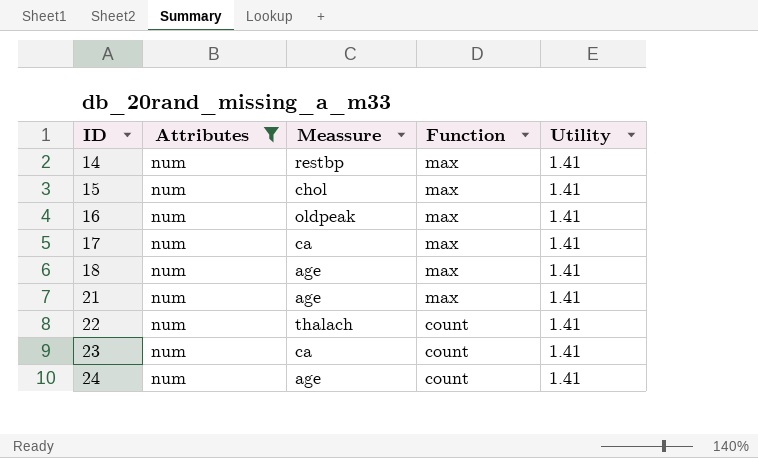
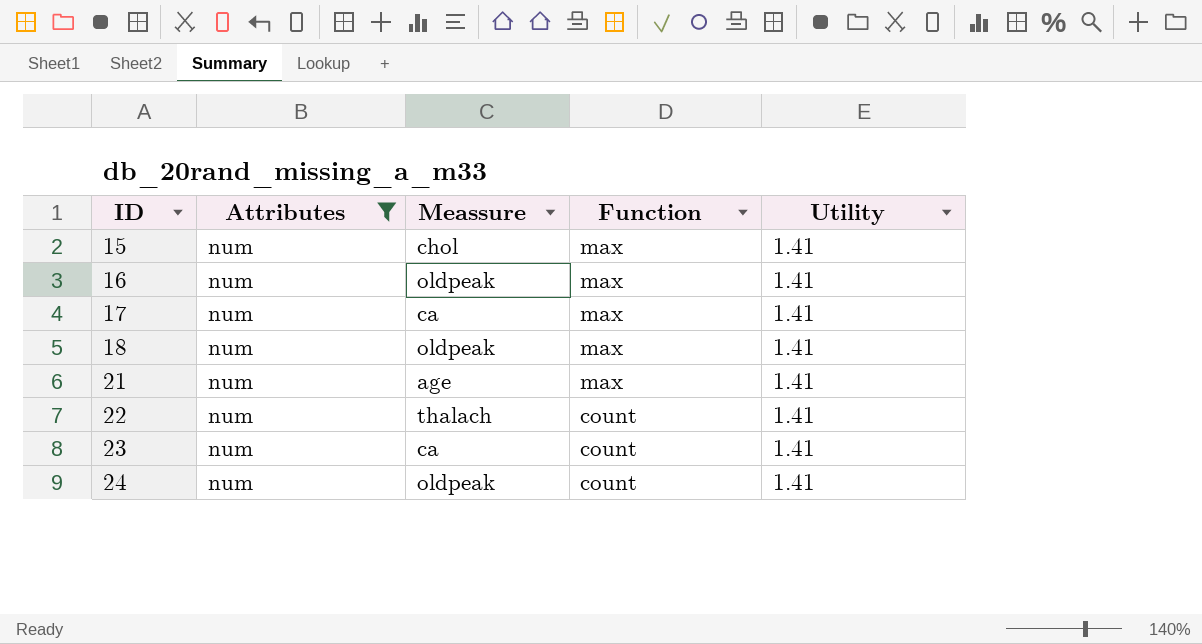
row 14: num | restbp | max | 1.41 -> none
18 | Meassure: age -> oldpeak
24 | Meassure: age -> oldpeak

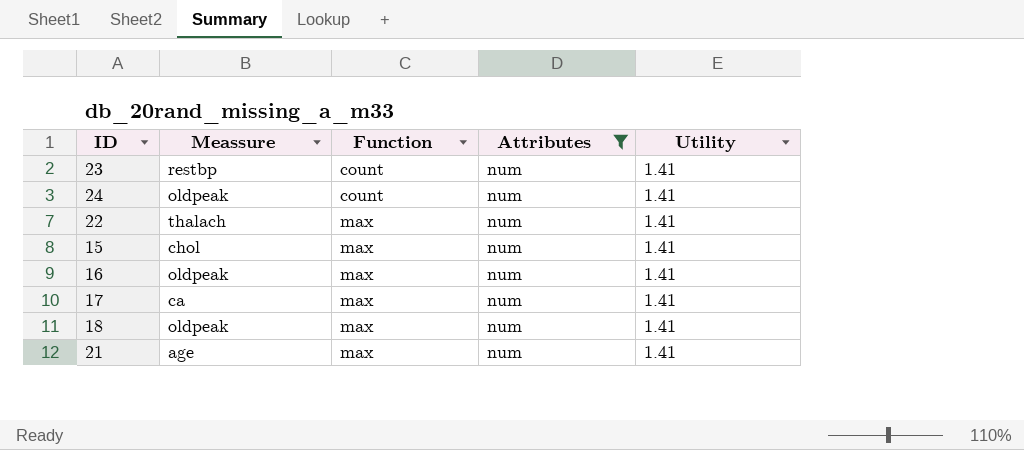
row order: ID ascending -> Function ascending
column Attributes | position: 2 -> 4
23 | Meassure: ca -> restbp
22 | Function: count -> max

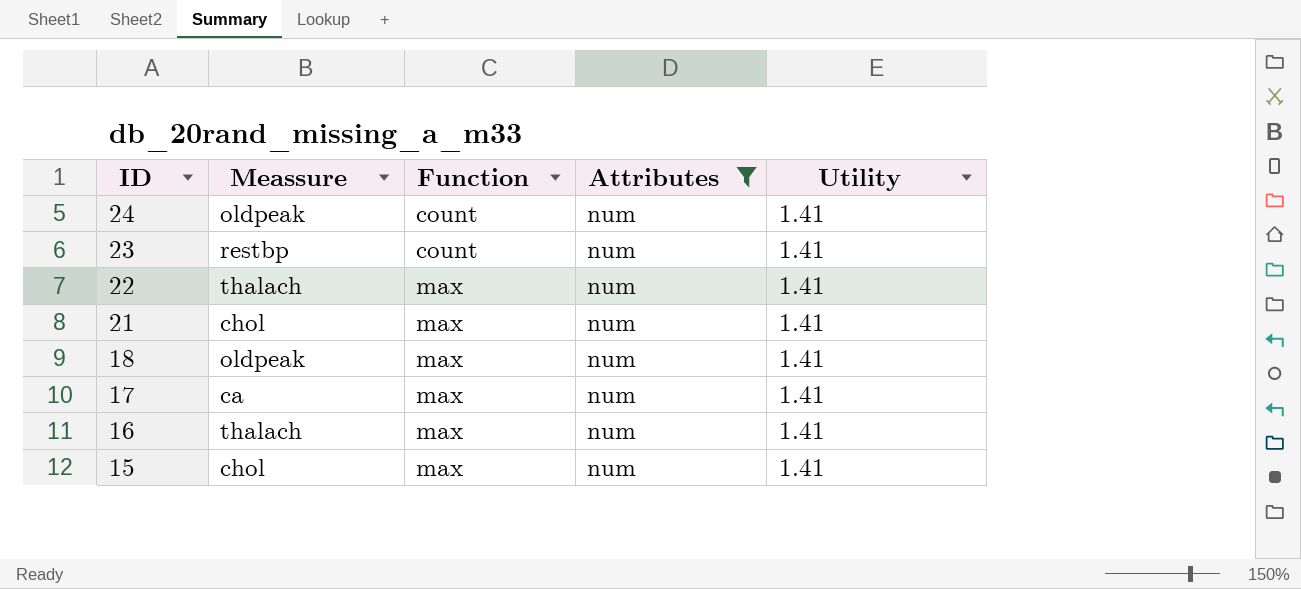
row order: Function ascending -> ID descending
21 | Meassure: age -> chol
16 | Meassure: oldpeak -> thalach

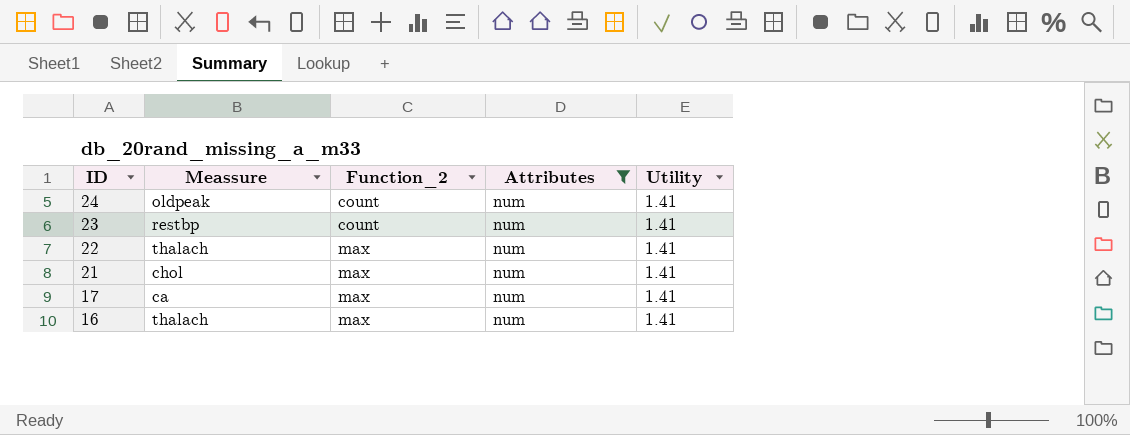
column name: Function -> Function_2
row 18: oldpeak | max | num | 1.41 -> none
row 15: chol | max | num | 1.41 -> none

